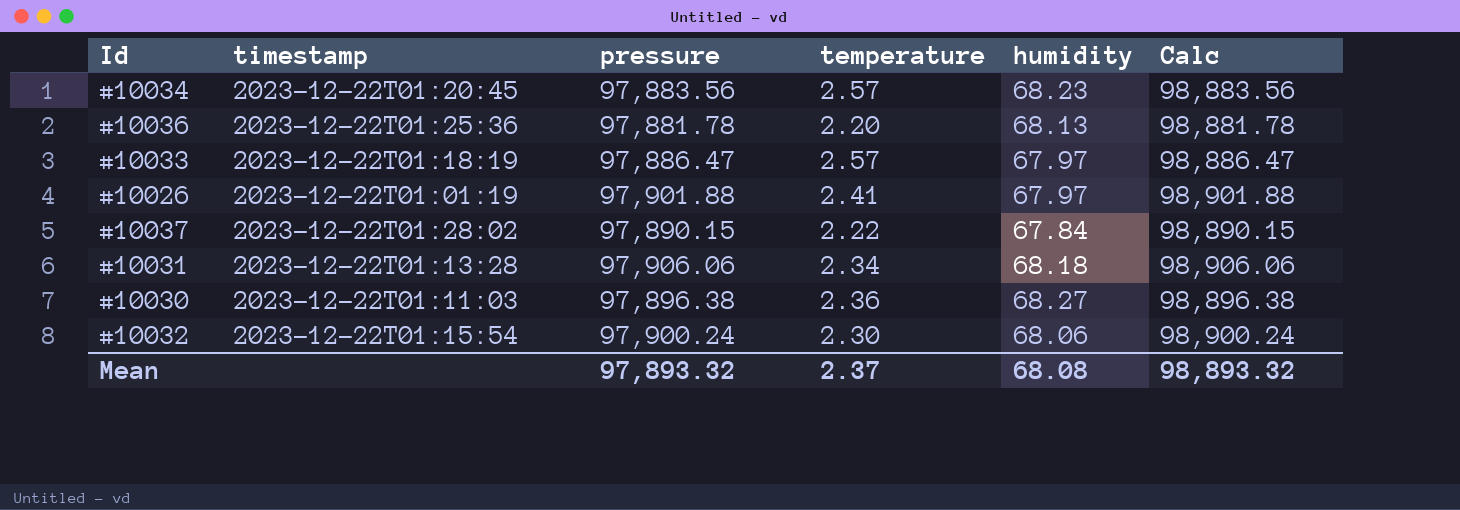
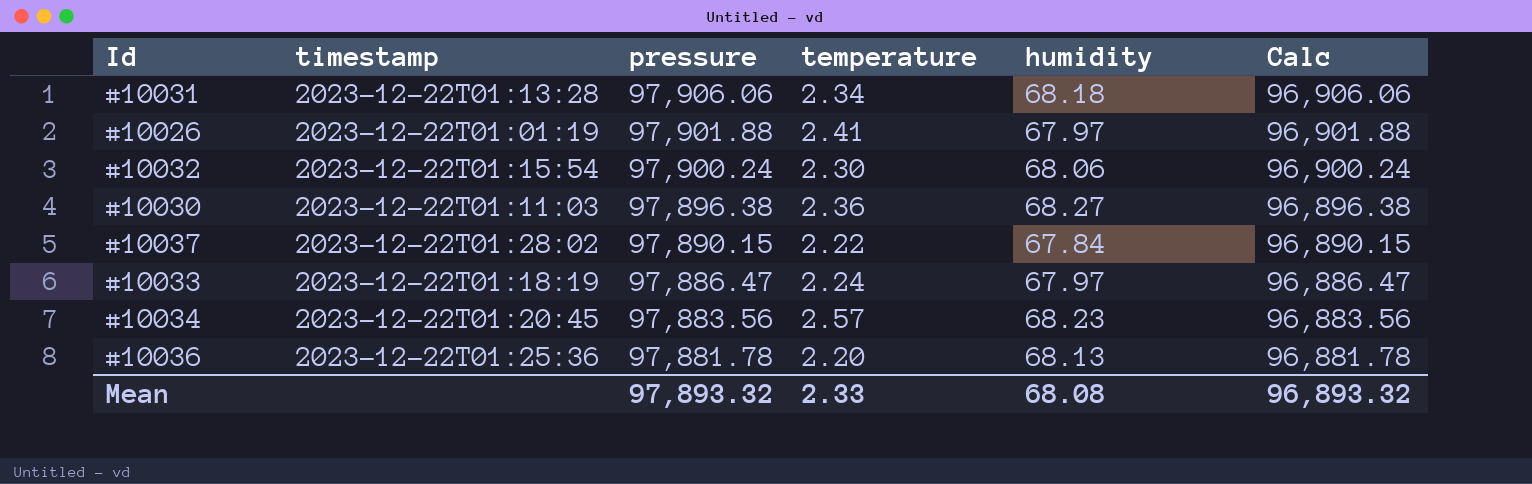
row order: none -> pressure descending
column Calc | formula: [pressure] + 1000 -> [pressure] - 1000
#10033 | temperature: 2.57 -> 2.24
Mean | temperature: 2.37 -> 2.33
Mean | Calc: 98,893.32 -> 96,893.32

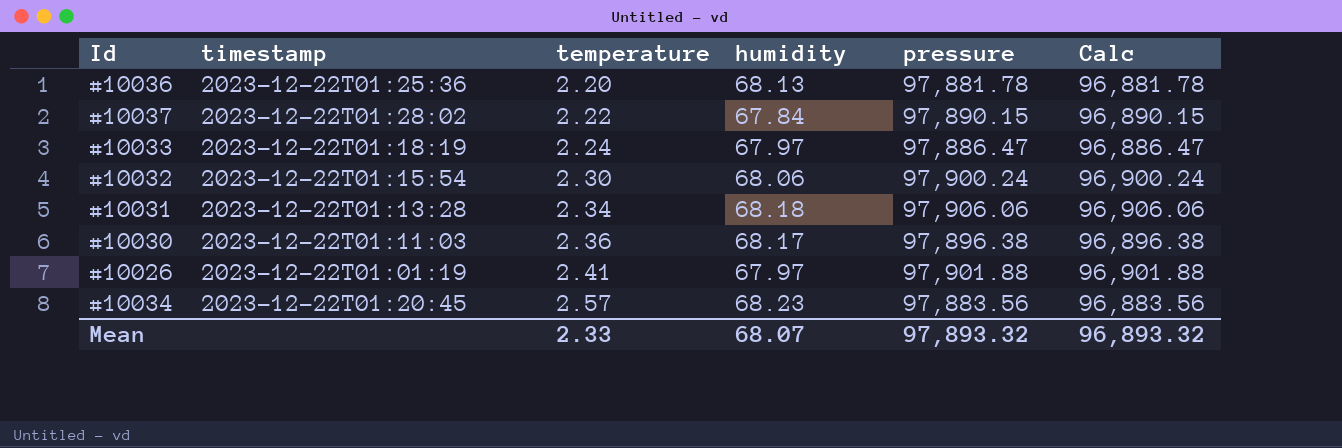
row order: pressure descending -> temperature ascending
column pressure | position: 3 -> 5
#10030 | humidity: 68.27 -> 68.17
Mean | humidity: 68.08 -> 68.07

